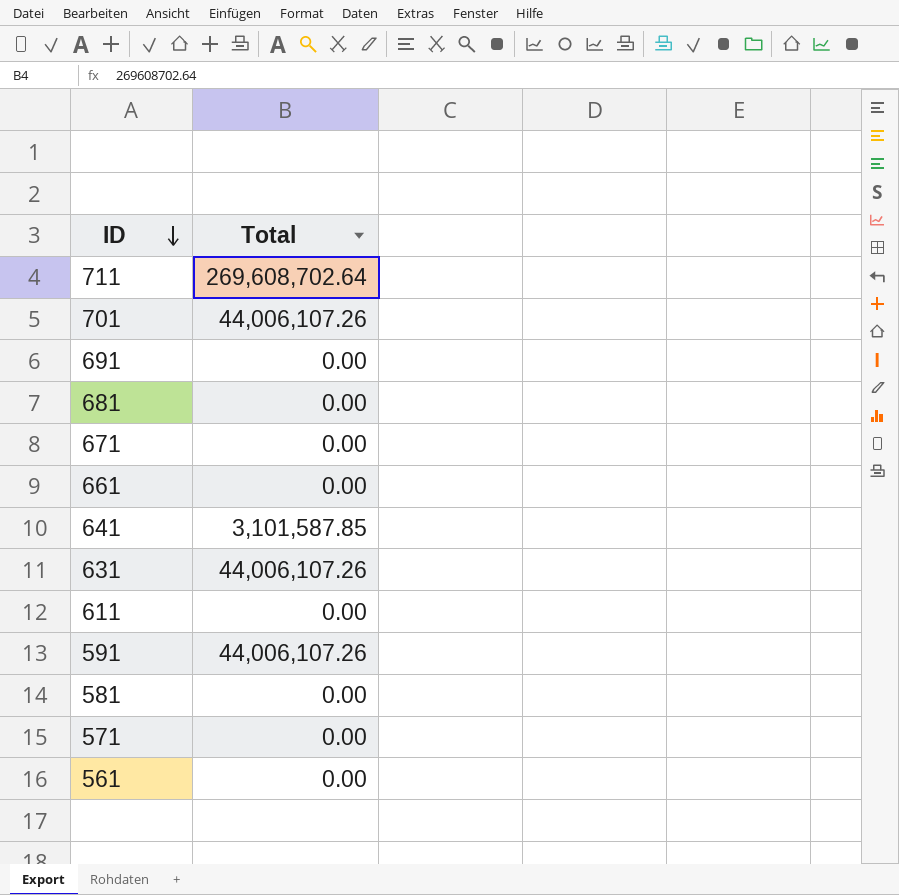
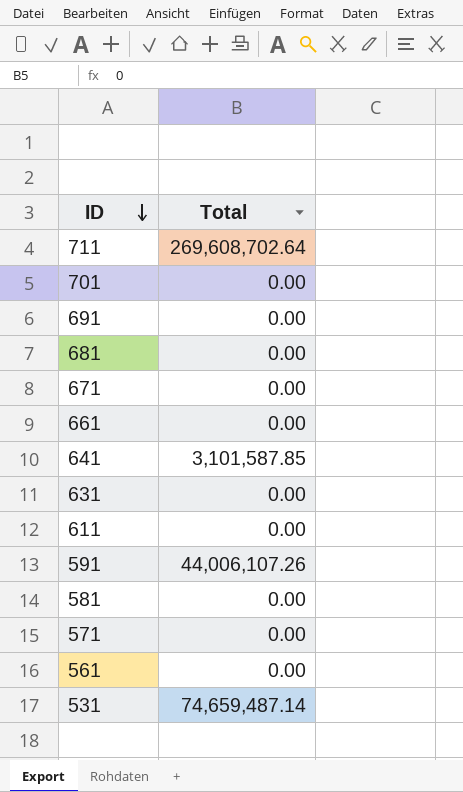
701 | Total: 44,006,107.26 -> 0.00
631 | Total: 44,006,107.26 -> 0.00
row 531: none -> 74,659,487.14

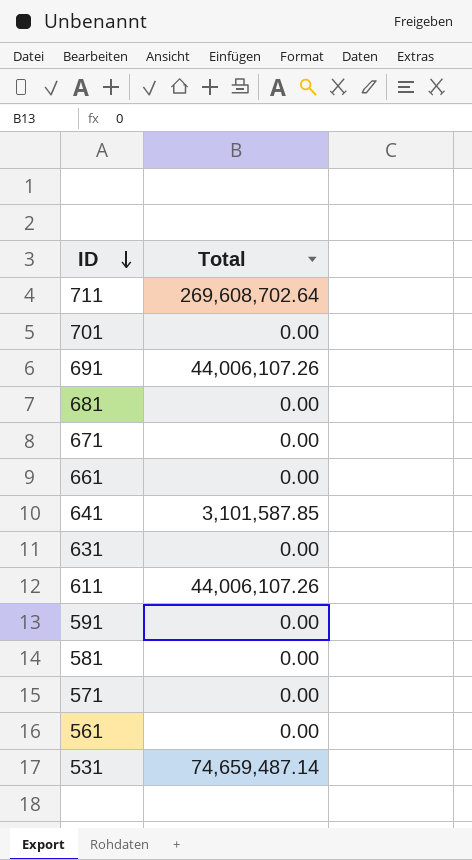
691 | Total: 0.00 -> 44,006,107.26
611 | Total: 0.00 -> 44,006,107.26
591 | Total: 44,006,107.26 -> 0.00

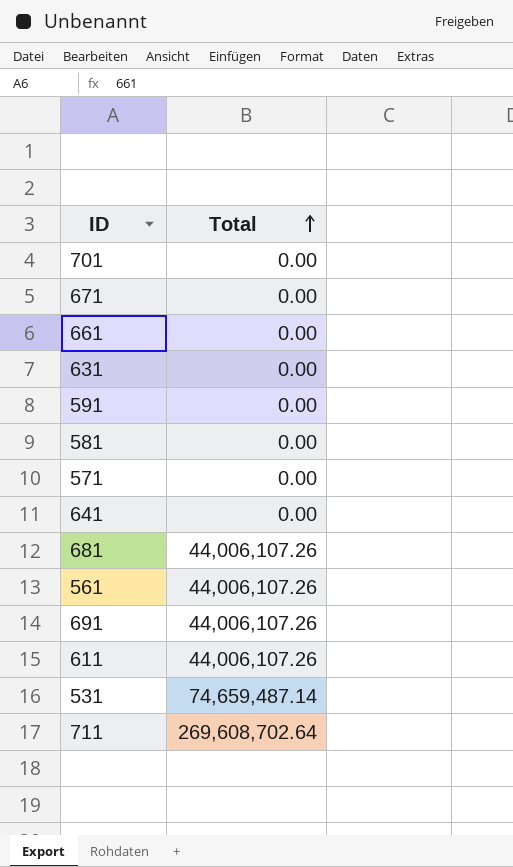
row order: ID descending -> Total ascending
641 | Total: 3,101,587.85 -> 0.00
681 | Total: 0.00 -> 44,006,107.26
561 | Total: 0.00 -> 44,006,107.26

